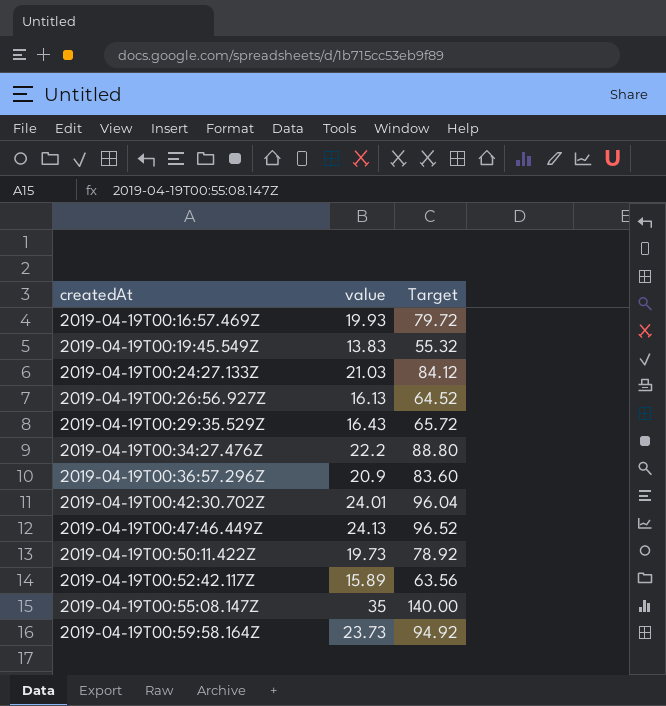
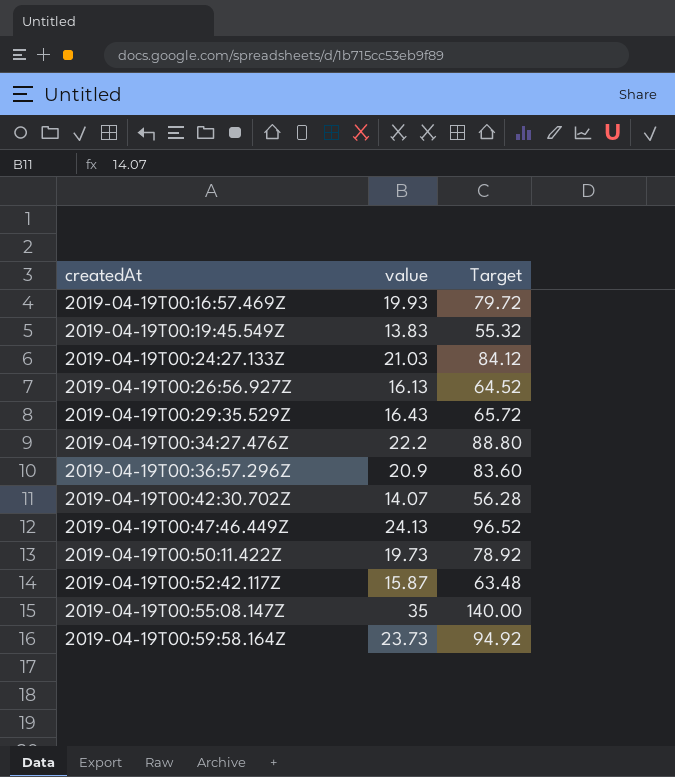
2019-04-19T00:42:30.702Z | value: 24.01 -> 14.07
2019-04-19T00:42:30.702Z | Target: 96.04 -> 56.28
2019-04-19T00:52:42.117Z | value: 15.89 -> 15.87
2019-04-19T00:52:42.117Z | Target: 63.56 -> 63.48

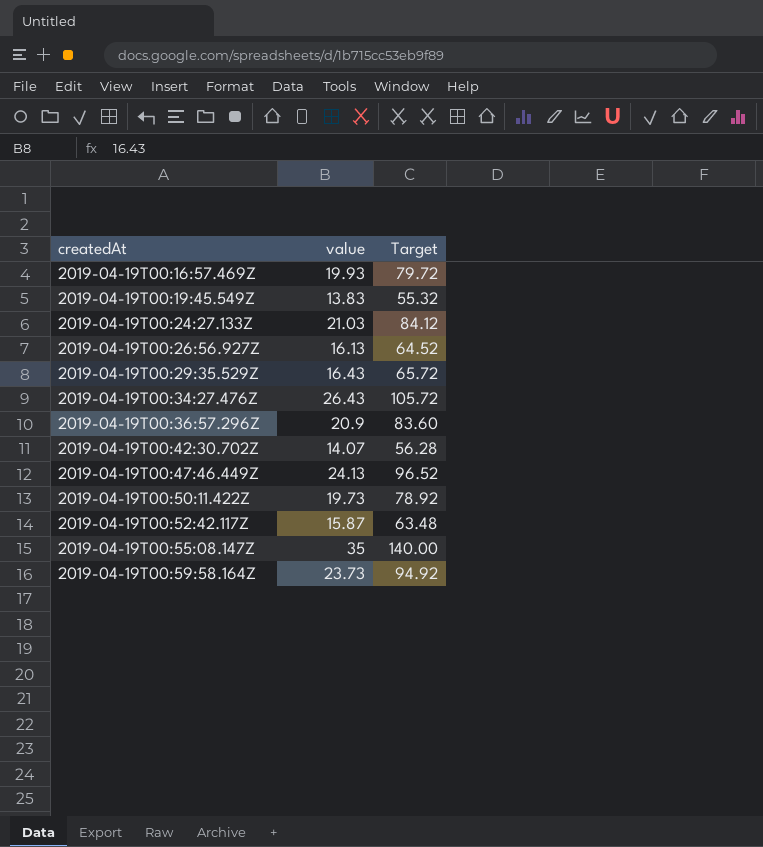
2019-04-19T00:34:27.476Z | value: 22.2 -> 26.43
2019-04-19T00:34:27.476Z | Target: 88.80 -> 105.72

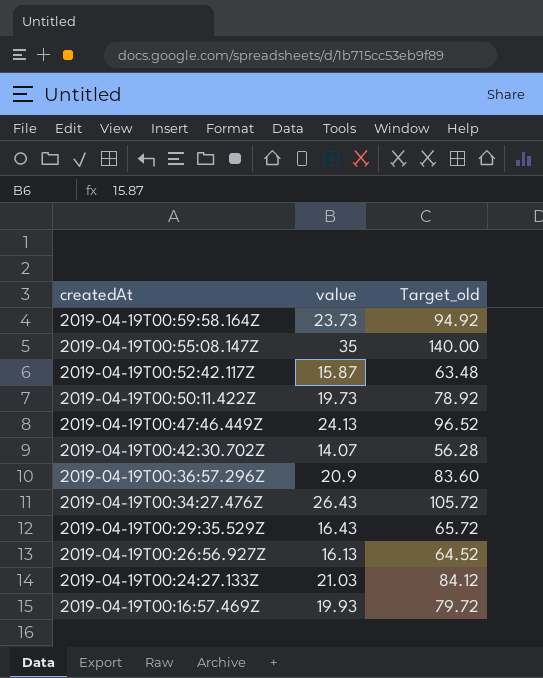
row order: createdAt ascending -> createdAt descending
column name: Target -> Target_old
row 2019-04-19T00:19:45.549Z: 13.83 | 55.32 -> none

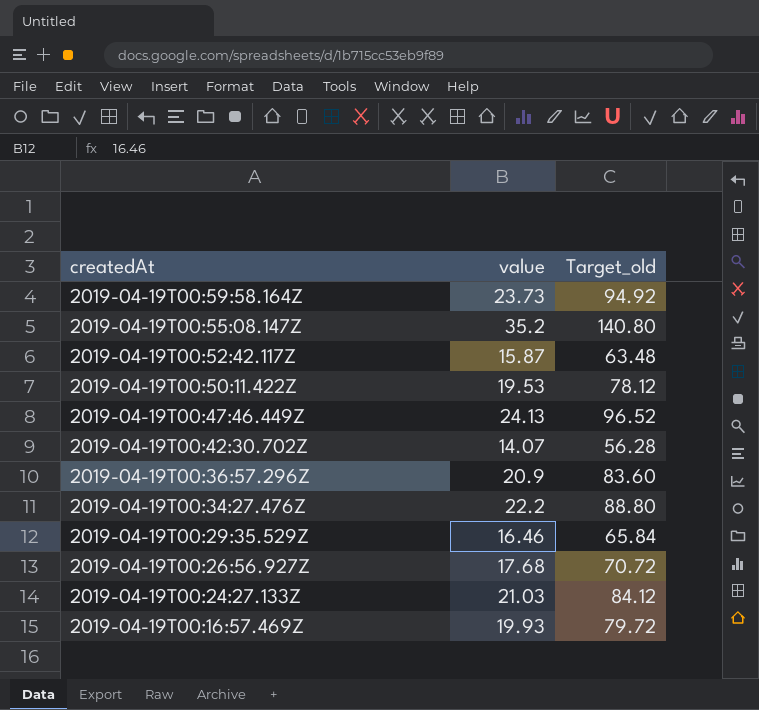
2019-04-19T00:55:08.147Z | value: 35 -> 35.2
2019-04-19T00:55:08.147Z | Target_old: 140.00 -> 140.80
2019-04-19T00:50:11.422Z | value: 19.73 -> 19.53
2019-04-19T00:50:11.422Z | Target_old: 78.92 -> 78.12
2019-04-19T00:34:27.476Z | value: 26.43 -> 22.2
2019-04-19T00:34:27.476Z | Target_old: 105.72 -> 88.80
2019-04-19T00:29:35.529Z | value: 16.43 -> 16.46
2019-04-19T00:29:35.529Z | Target_old: 65.72 -> 65.84
2019-04-19T00:26:56.927Z | value: 16.13 -> 17.68
2019-04-19T00:26:56.927Z | Target_old: 64.52 -> 70.72

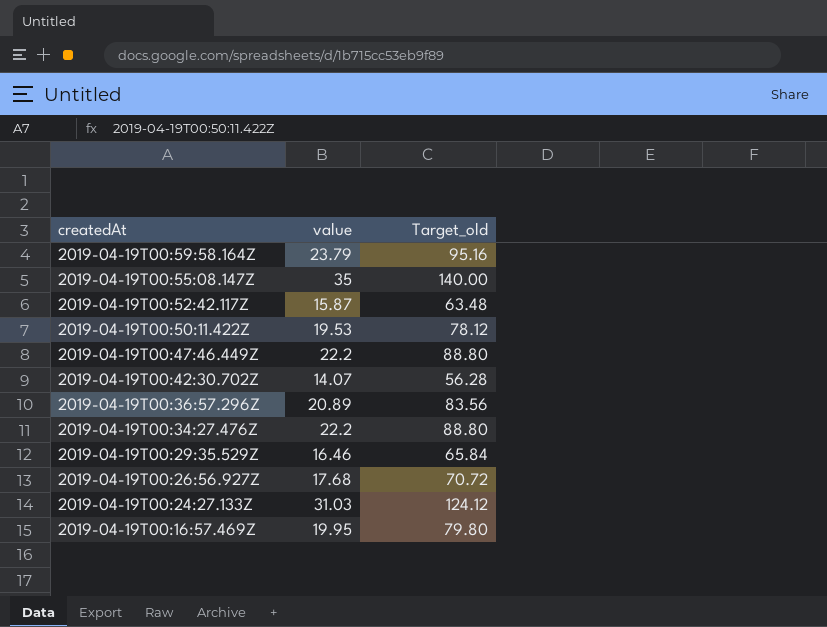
2019-04-19T00:59:58.164Z | value: 23.73 -> 23.79
2019-04-19T00:59:58.164Z | Target_old: 94.92 -> 95.16
2019-04-19T00:55:08.147Z | value: 35.2 -> 35
2019-04-19T00:55:08.147Z | Target_old: 140.80 -> 140.00
2019-04-19T00:47:46.449Z | value: 24.13 -> 22.2
2019-04-19T00:47:46.449Z | Target_old: 96.52 -> 88.80
2019-04-19T00:36:57.296Z | value: 20.9 -> 20.89
2019-04-19T00:36:57.296Z | Target_old: 83.60 -> 83.56
2019-04-19T00:24:27.133Z | value: 21.03 -> 31.03
2019-04-19T00:24:27.133Z | Target_old: 84.12 -> 124.12
2019-04-19T00:16:57.469Z | value: 19.93 -> 19.95
2019-04-19T00:16:57.469Z | Target_old: 79.72 -> 79.80

